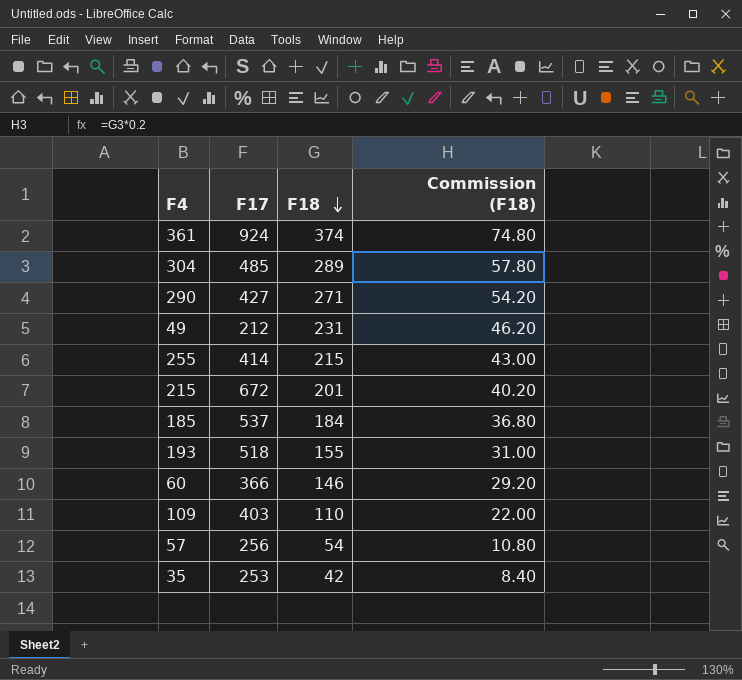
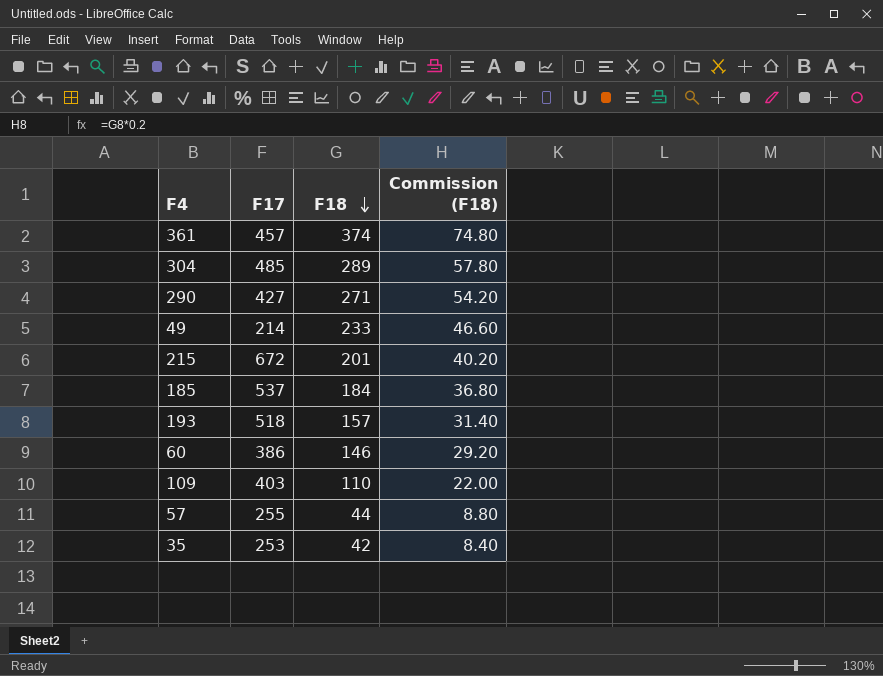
row 255: 414 | 215 | 43.00 -> none
361 | F17: 924 -> 457
49 | F17: 212 -> 214
49 | F18: 231 -> 233
49 | Commission (F18): 46.20 -> 46.60
193 | F18: 155 -> 157
193 | Commission (F18): 31.00 -> 31.40
60 | F17: 366 -> 386
57 | F17: 256 -> 255
57 | F18: 54 -> 44
57 | Commission (F18): 10.80 -> 8.80

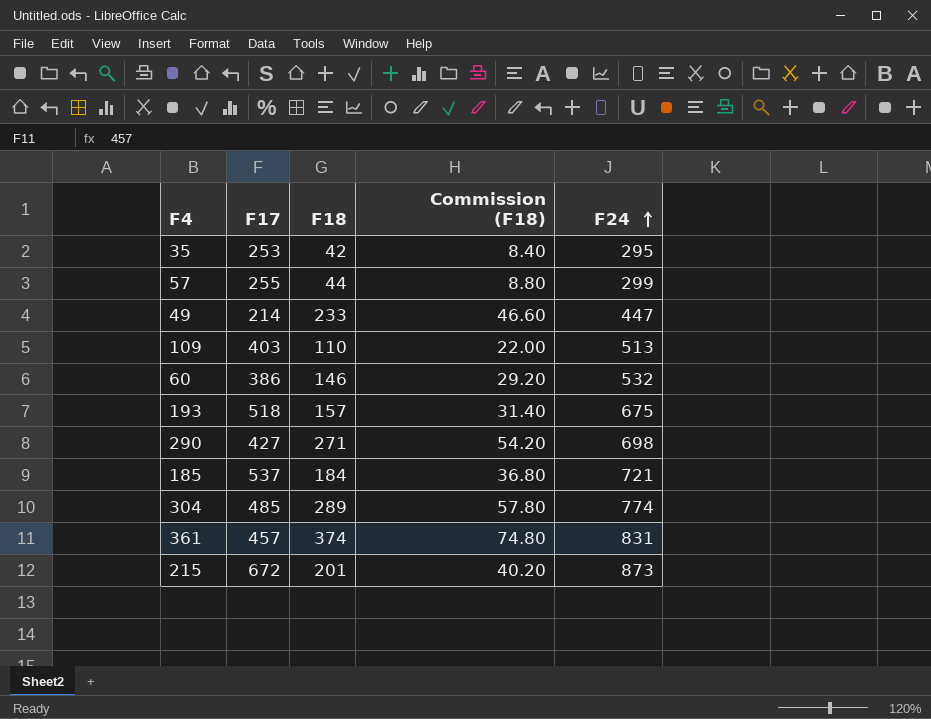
row order: F18 descending -> F24 ascending
column F24 | formula: none -> [F17] + [F18]

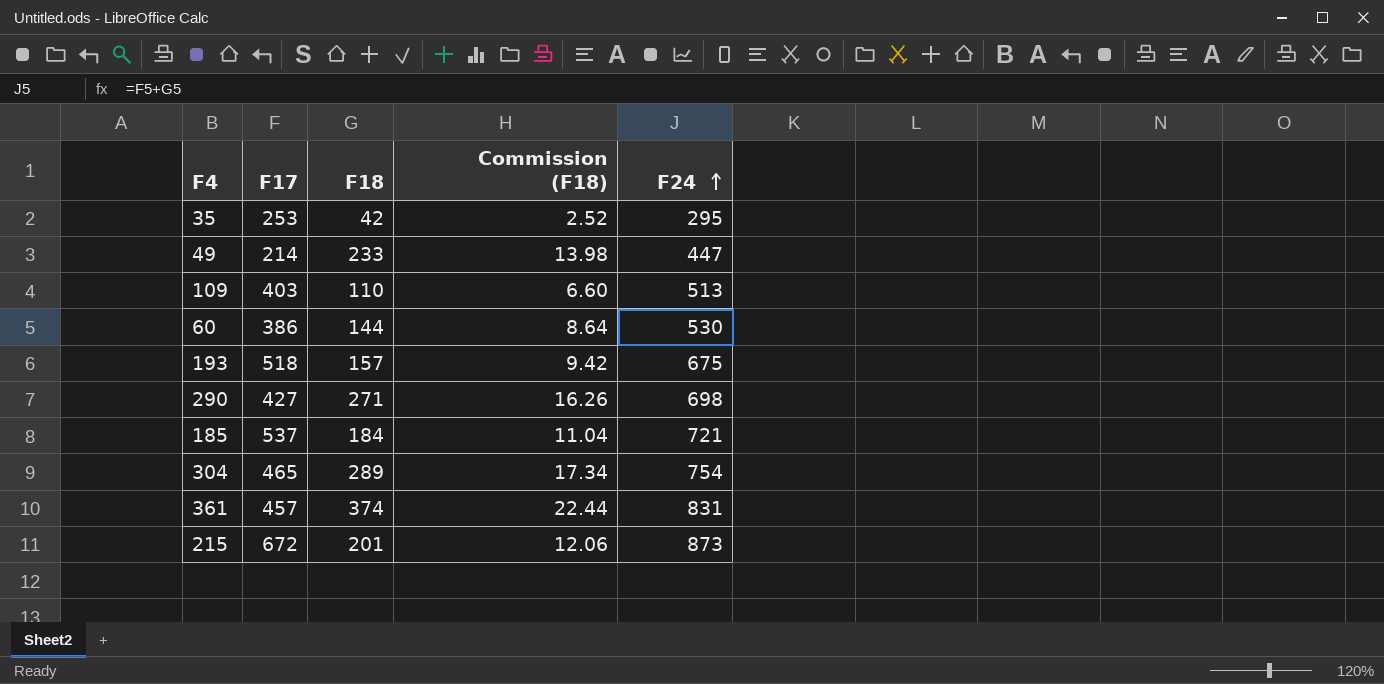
column Commission (F18) | formula: [F18] * 0.2 -> [F18] * 0.06
row 57: 255 | 44 | 8.80 | 299 -> none
60 | F18: 146 -> 144
60 | F24: 532 -> 530
304 | F17: 485 -> 465
304 | F24: 774 -> 754

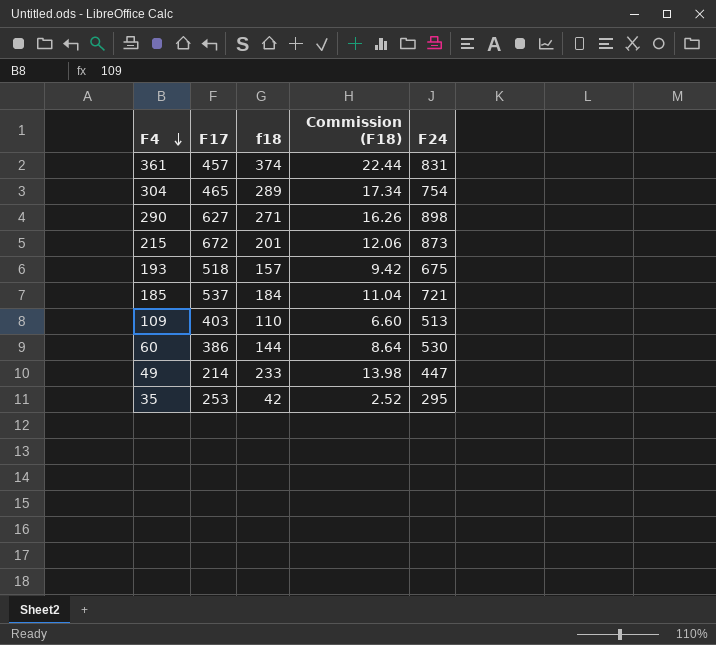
row order: F24 ascending -> F4 descending
column name: F18 -> f18
290 | F17: 427 -> 627
290 | F24: 698 -> 898

